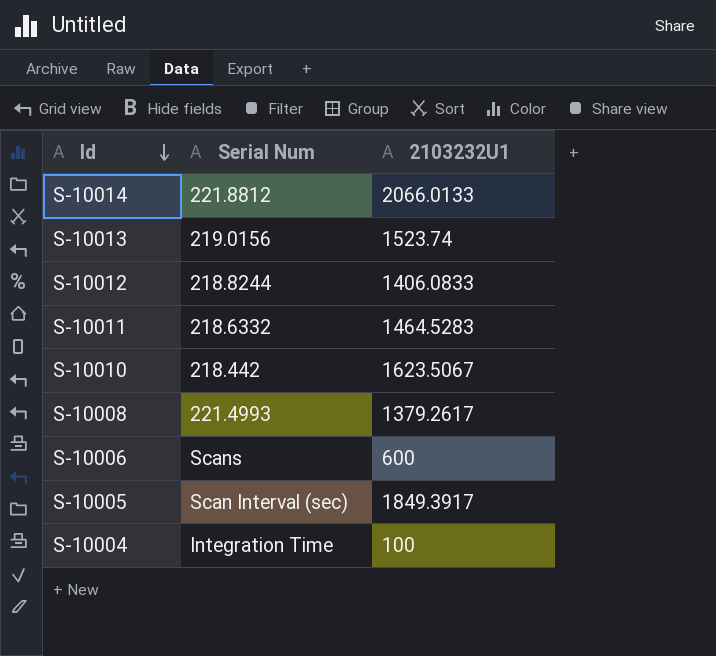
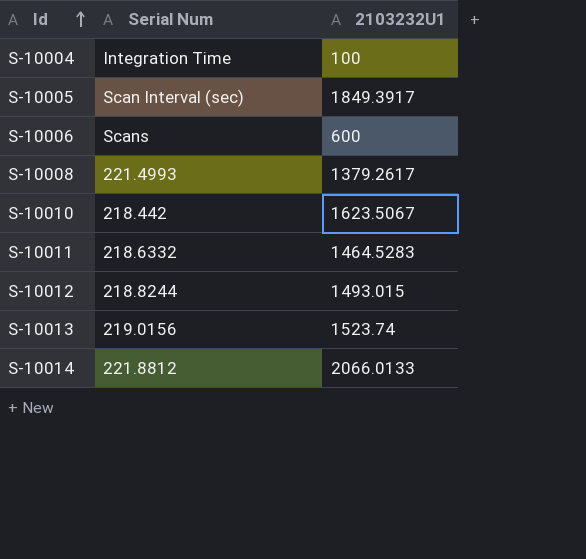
row order: Id descending -> Id ascending
S-10012 | 2103232U1: 1406.0833 -> 1493.015

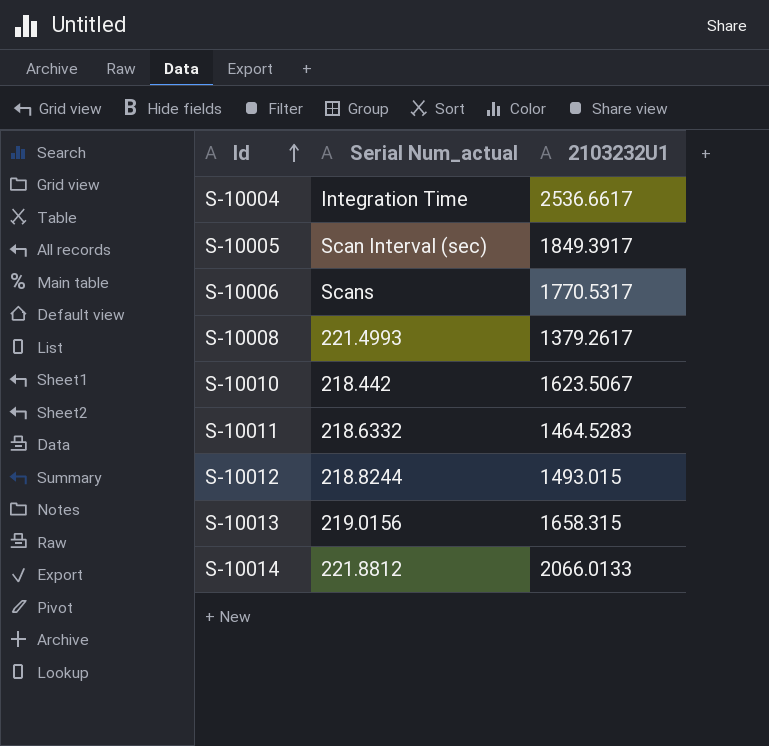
column name: Serial Num -> Serial Num_actual
S-10004 | 2103232U1: 100 -> 2536.6617
S-10006 | 2103232U1: 600 -> 1770.5317
S-10013 | 2103232U1: 1523.74 -> 1658.315

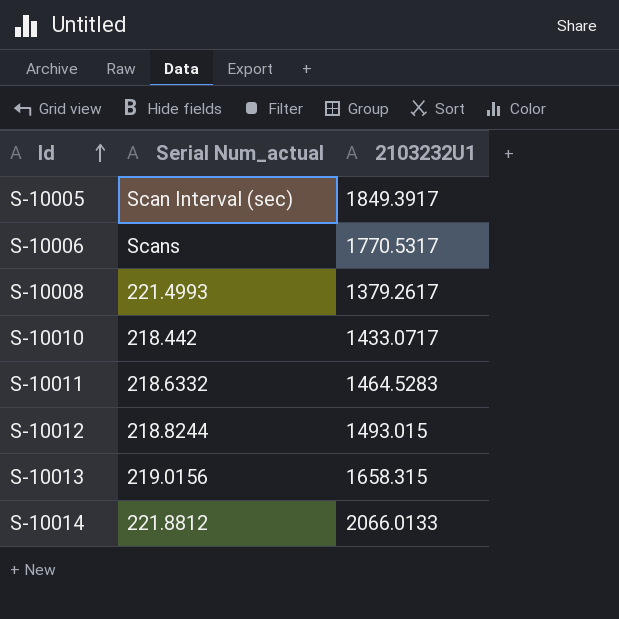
row S-10004: Integration Time | 2536.6617 -> none
S-10010 | 2103232U1: 1623.5067 -> 1433.0717

